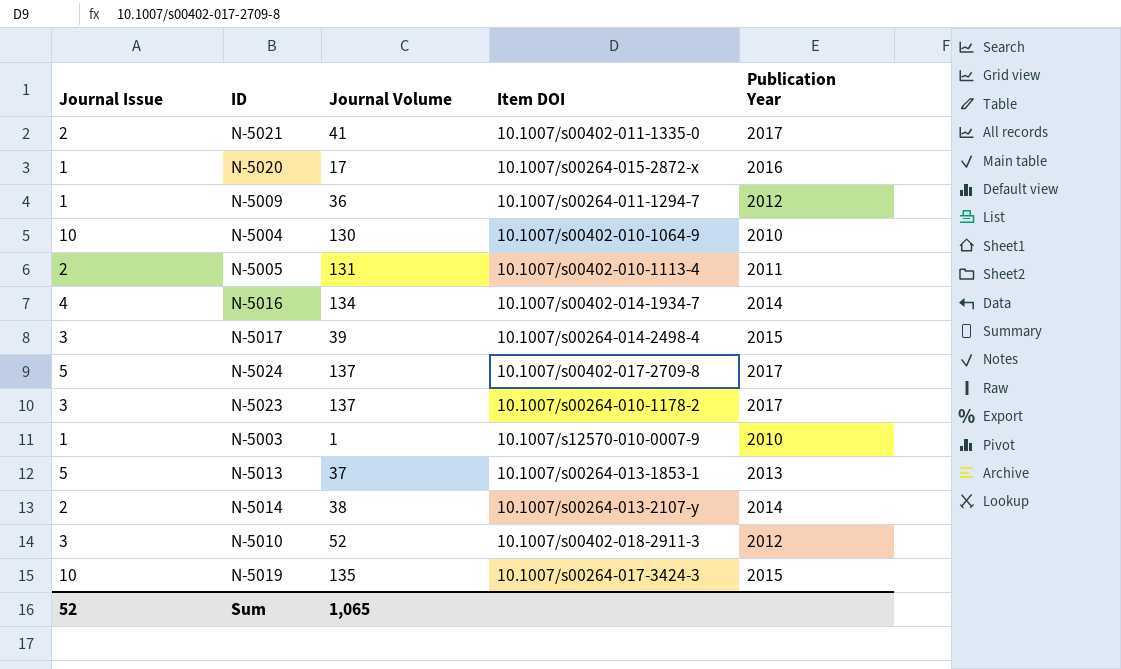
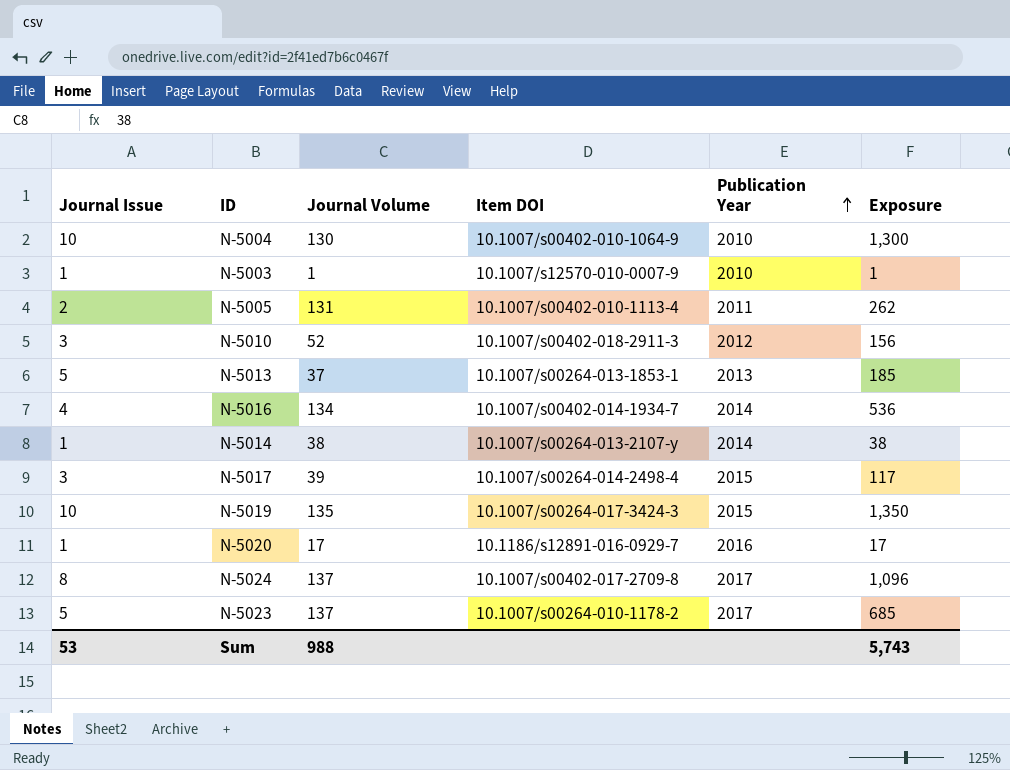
row order: none -> Publication Year ascending
column Exposure | formula: none -> [Journal Issue] * [Journal Volume]
row N-5021: 2 | 41 | 10.1007/s00402-011-1335-0 | 2017 -> none
row N-5009: 1 | 36 | 10.1007/s00264-011-1294-7 | 2012 -> none
N-5014 | Journal Issue: 2 -> 1
N-5020 | Item DOI: 10.1007/s00264-015-2872-x -> 10.1186/s12891-016-0929-7
N-5024 | Journal Issue: 5 -> 8
N-5023 | Journal Issue: 3 -> 5
Sum | Journal Issue: 52 -> 53
Sum | Journal Volume: 1,065 -> 988

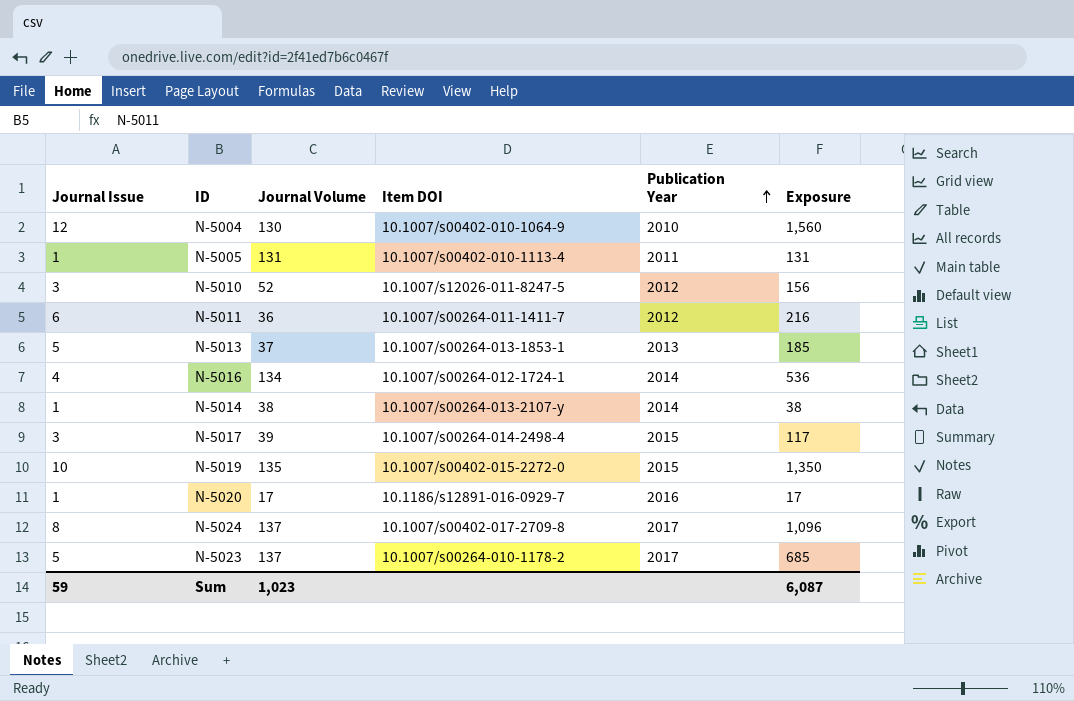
row N-5003: 1 | 1 | 10.1007/s12570-010-0007-9 | 2010 | 1 -> none
N-5004 | Journal Issue: 10 -> 12
N-5004 | Exposure: 1,300 -> 1,560
N-5005 | Journal Issue: 2 -> 1
N-5005 | Exposure: 262 -> 131
N-5010 | Item DOI: 10.1007/s00402-018-2911-3 -> 10.1007/s12026-011-8247-5
row N-5011: none -> 6 | 36 | 10.1007/s00264-011-1411-7 | 2012 | 216
N-5016 | Item DOI: 10.1007/s00402-014-1934-7 -> 10.1007/s00264-012-1724-1
N-5019 | Item DOI: 10.1007/s00264-017-3424-3 -> 10.1007/s00402-015-2272-0
Sum | Journal Issue: 53 -> 59
Sum | Journal Volume: 988 -> 1,023
Sum | Exposure: 5,743 -> 6,087

